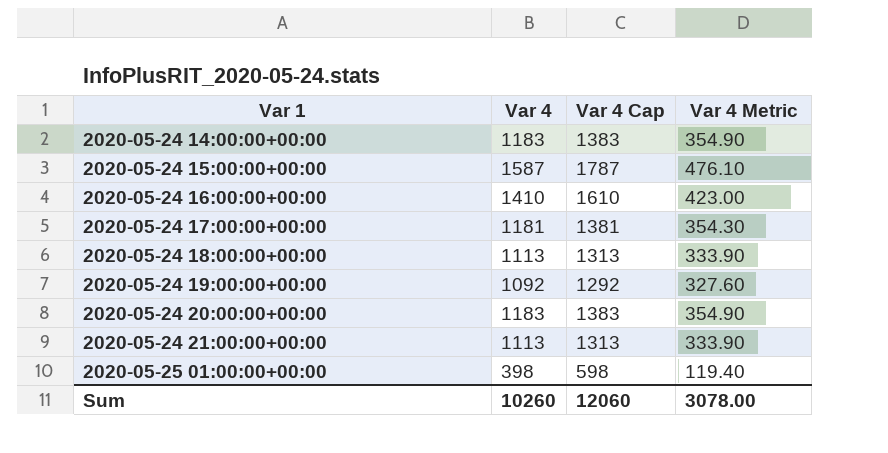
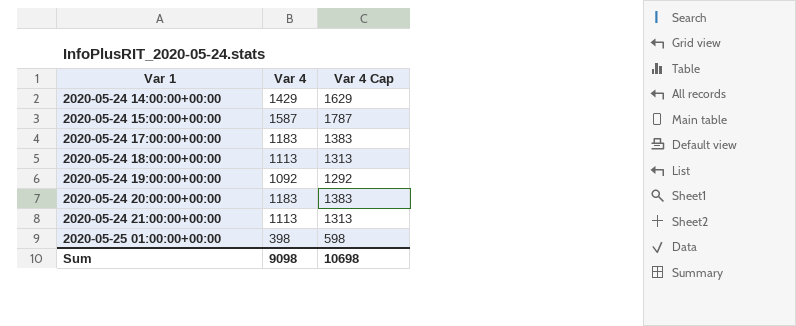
column Var 4 Metric | formula: [Var 4] * 0.3 -> none
row 2020-05-24 16:00:00+00:00: 1410 | 1610 | 423.00 -> none
2020-05-24 14:00:00+00:00 | Var 4: 1183 -> 1429
2020-05-24 14:00:00+00:00 | Var 4 Cap: 1383 -> 1629
2020-05-24 17:00:00+00:00 | Var 4: 1181 -> 1183
2020-05-24 17:00:00+00:00 | Var 4 Cap: 1381 -> 1383
Sum | Var 4: 10260 -> 9098
Sum | Var 4 Cap: 12060 -> 10698

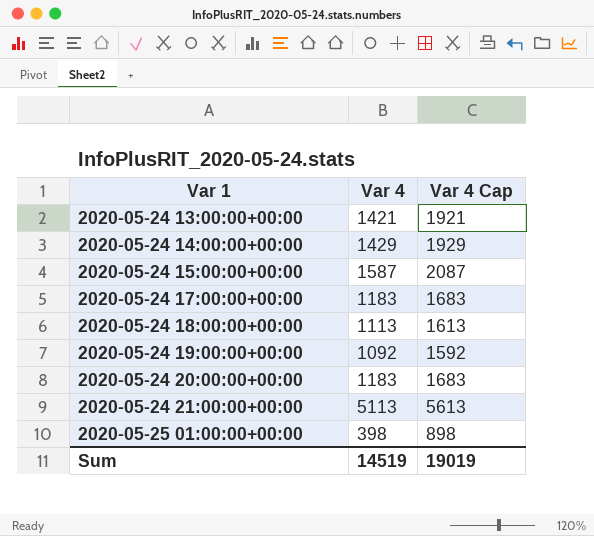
column Var 4 Cap | formula: [Var 4] + 200 -> [Var 4] + 500
row 2020-05-24 13:00:00+00:00: none -> 1421 | 1921
2020-05-24 21:00:00+00:00 | Var 4: 1113 -> 5113
Sum | Var 4: 9098 -> 14519
Sum | Var 4 Cap: 10698 -> 19019

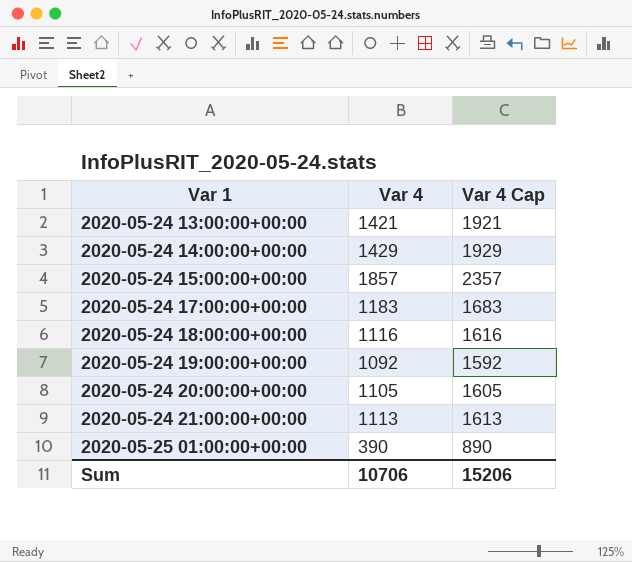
2020-05-24 15:00:00+00:00 | Var 4: 1587 -> 1857
2020-05-24 15:00:00+00:00 | Var 4 Cap: 2087 -> 2357
2020-05-24 18:00:00+00:00 | Var 4: 1113 -> 1116
2020-05-24 18:00:00+00:00 | Var 4 Cap: 1613 -> 1616
2020-05-24 20:00:00+00:00 | Var 4: 1183 -> 1105
2020-05-24 20:00:00+00:00 | Var 4 Cap: 1683 -> 1605
2020-05-24 21:00:00+00:00 | Var 4: 5113 -> 1113
2020-05-24 21:00:00+00:00 | Var 4 Cap: 5613 -> 1613
2020-05-25 01:00:00+00:00 | Var 4: 398 -> 390
2020-05-25 01:00:00+00:00 | Var 4 Cap: 898 -> 890
Sum | Var 4: 14519 -> 10706
Sum | Var 4 Cap: 19019 -> 15206

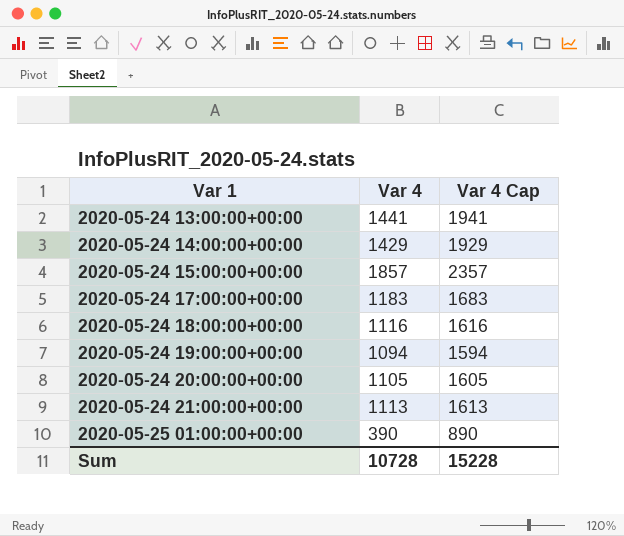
2020-05-24 13:00:00+00:00 | Var 4: 1421 -> 1441
2020-05-24 13:00:00+00:00 | Var 4 Cap: 1921 -> 1941
2020-05-24 19:00:00+00:00 | Var 4: 1092 -> 1094
2020-05-24 19:00:00+00:00 | Var 4 Cap: 1592 -> 1594
Sum | Var 4: 10706 -> 10728
Sum | Var 4 Cap: 15206 -> 15228

